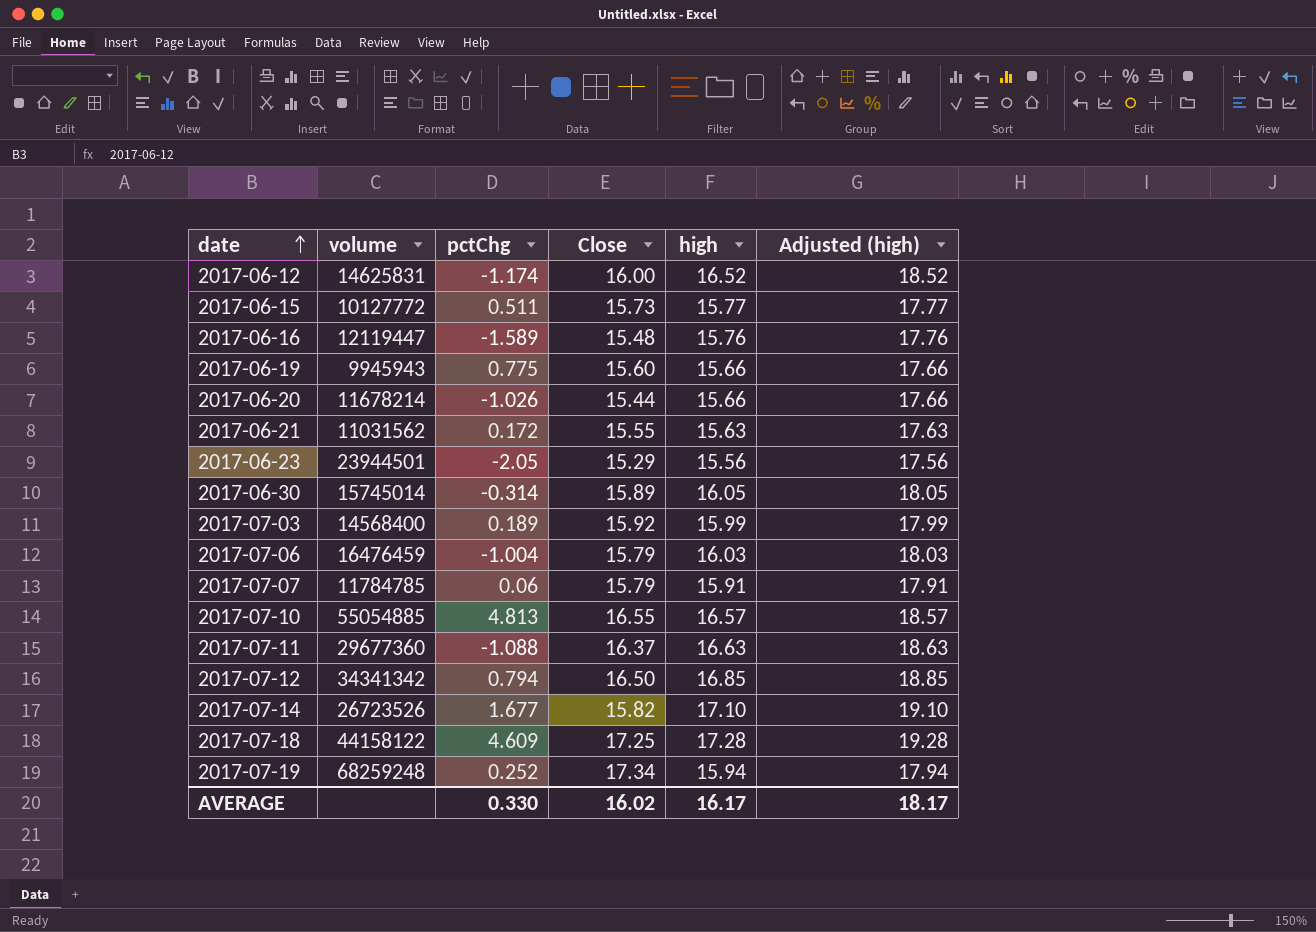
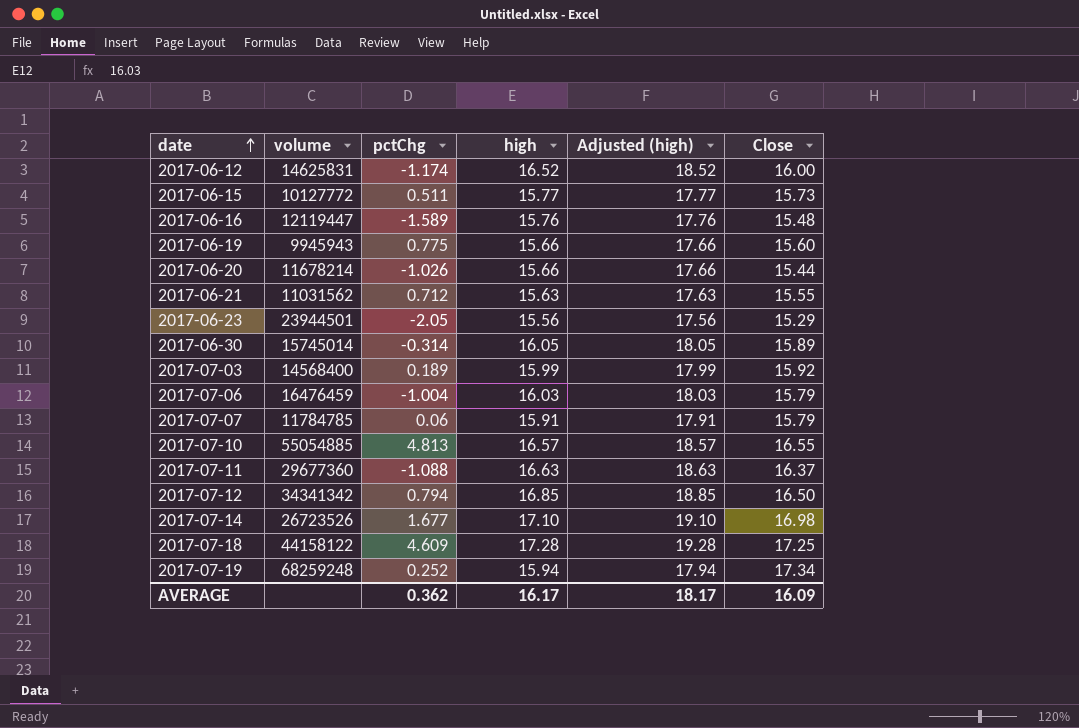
column Close | position: 4 -> 6
2017-06-21 | pctChg: 0.172 -> 0.712
2017-07-14 | Close: 15.82 -> 16.98
AVERAGE | pctChg: 0.330 -> 0.362
AVERAGE | Close: 16.02 -> 16.09

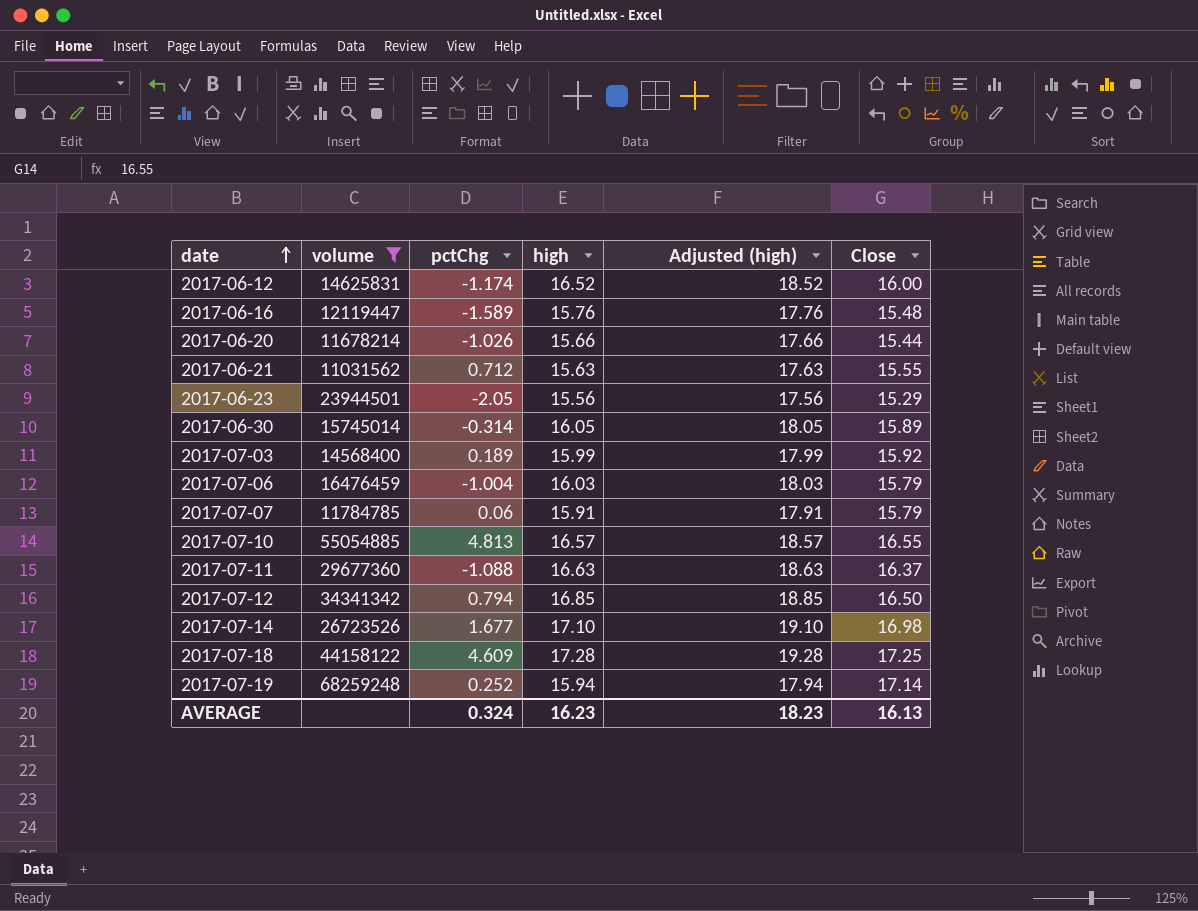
filter: none -> volume >= 11031562
2017-07-19 | Close: 17.34 -> 17.14
AVERAGE | pctChg: 0.362 -> 0.324
AVERAGE | high: 16.17 -> 16.23
AVERAGE | Adjusted (high): 18.17 -> 18.23
AVERAGE | Close: 16.09 -> 16.13

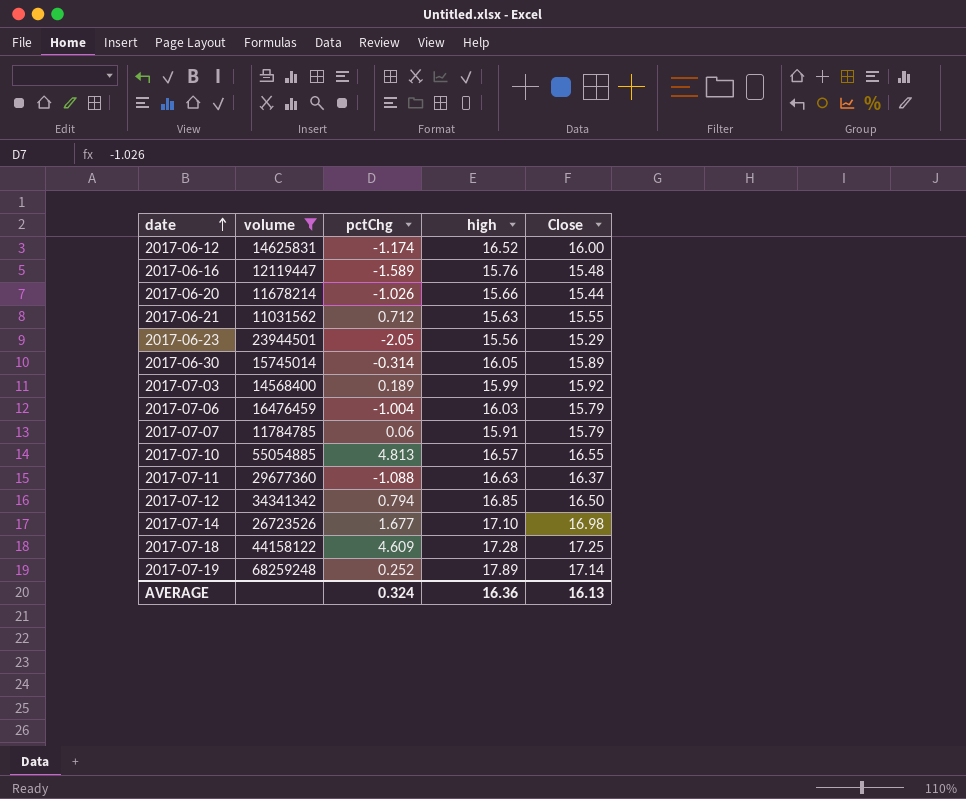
column Adjusted (high) | formula: [high] + 2 -> none
2017-07-19 | high: 15.94 -> 17.89
AVERAGE | high: 16.23 -> 16.36

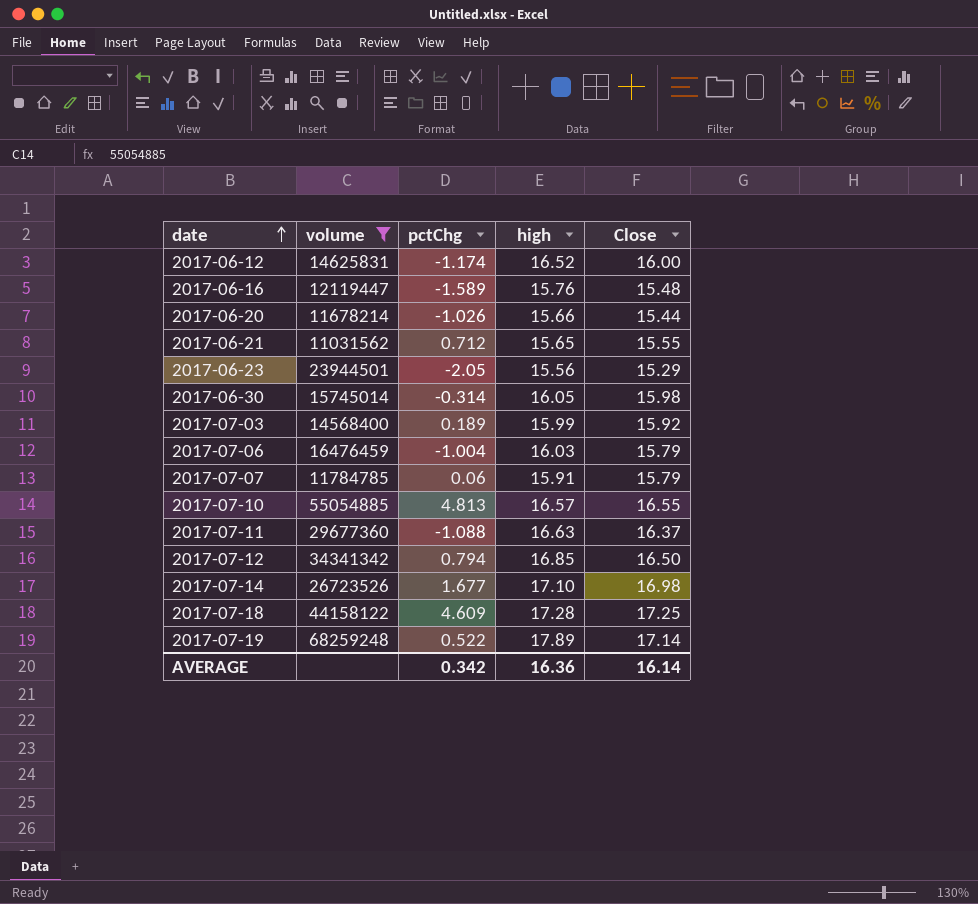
2017-06-21 | high: 15.63 -> 15.65
2017-06-30 | Close: 15.89 -> 15.98
2017-07-19 | pctChg: 0.252 -> 0.522
AVERAGE | pctChg: 0.324 -> 0.342
AVERAGE | Close: 16.13 -> 16.14

